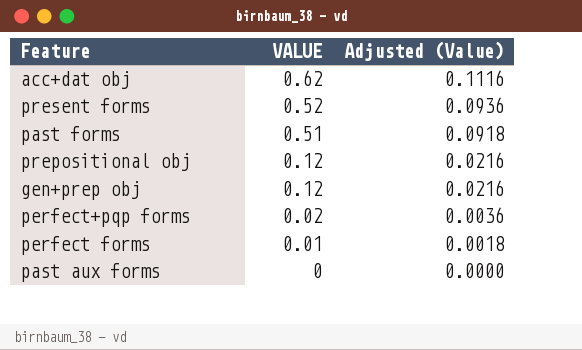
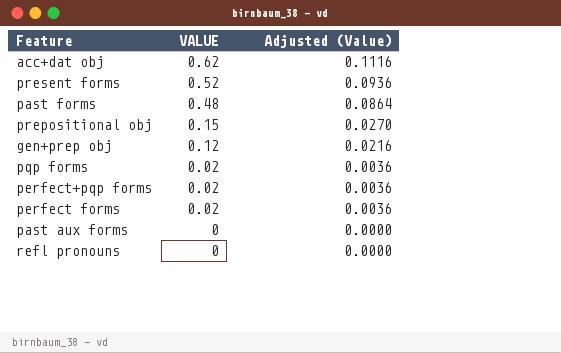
past forms | VALUE: 0.51 -> 0.48
past forms | Adjusted (Value): 0.0918 -> 0.0864
prepositional obj | VALUE: 0.12 -> 0.15
prepositional obj | Adjusted (Value): 0.0216 -> 0.0270
row pqp forms: none -> 0.02 | 0.0036
perfect forms | VALUE: 0.01 -> 0.02
perfect forms | Adjusted (Value): 0.0018 -> 0.0036
row refl pronouns: none -> 0 | 0.0000

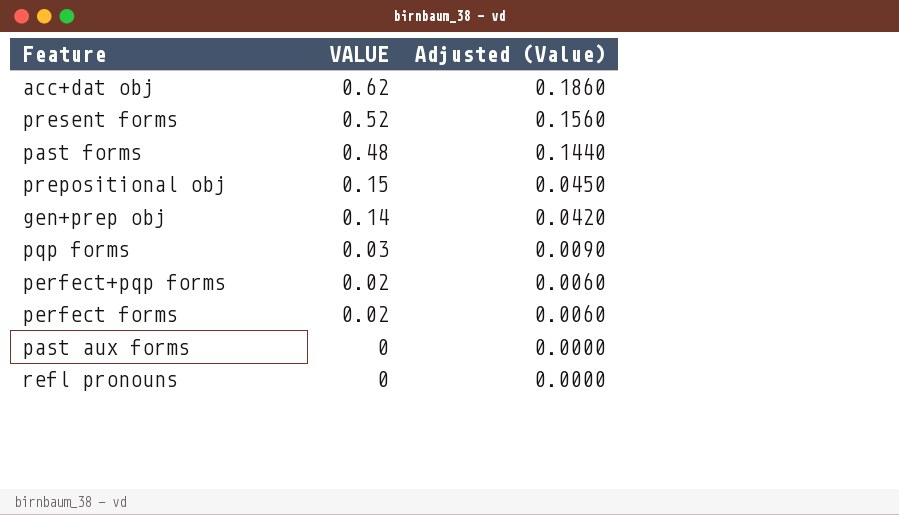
column Adjusted (Value) | formula: [VALUE] * 0.18 -> [VALUE] * 0.3
gen+prep obj | VALUE: 0.12 -> 0.14
pqp forms | VALUE: 0.02 -> 0.03

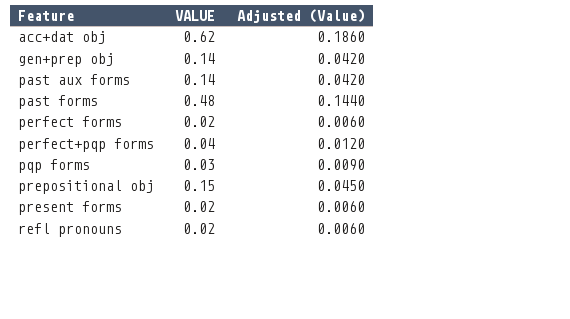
row order: VALUE descending -> Feature ascending
past aux forms | VALUE: 0 -> 0.14
past aux forms | Adjusted (Value): 0.0000 -> 0.0420
perfect+pqp forms | VALUE: 0.02 -> 0.04
perfect+pqp forms | Adjusted (Value): 0.0060 -> 0.0120
present forms | VALUE: 0.52 -> 0.02
present forms | Adjusted (Value): 0.1560 -> 0.0060
refl pronouns | VALUE: 0 -> 0.02
refl pronouns | Adjusted (Value): 0.0000 -> 0.0060

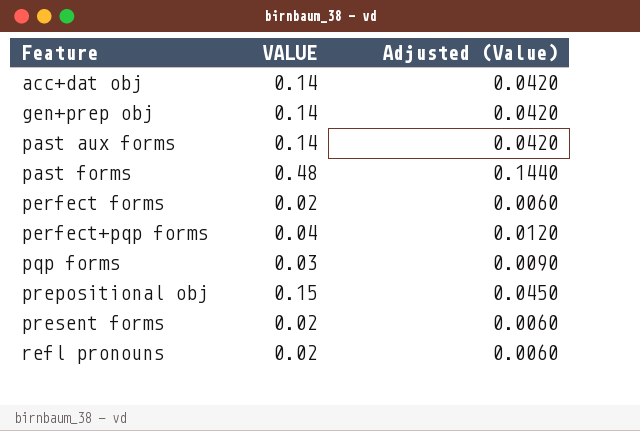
acc+dat obj | VALUE: 0.62 -> 0.14
acc+dat obj | Adjusted (Value): 0.1860 -> 0.0420

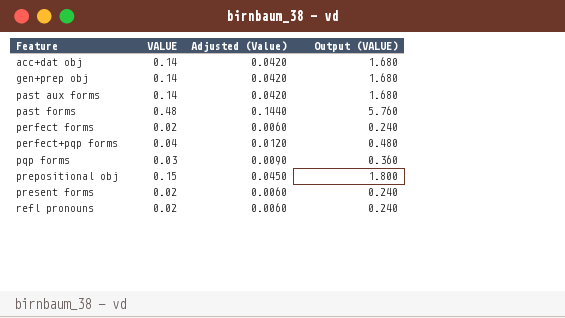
column Output (VALUE) | formula: none -> [VALUE] * 12

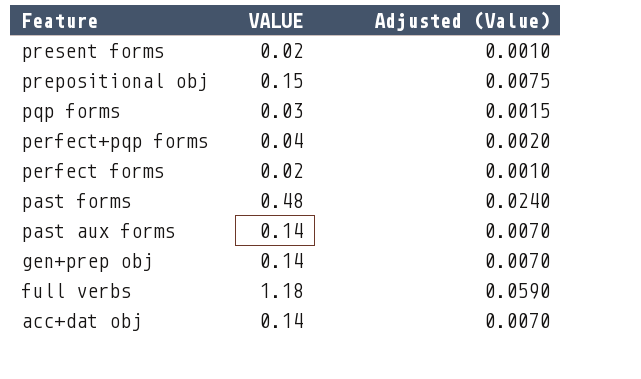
row order: Feature ascending -> Feature descending
column Output (VALUE) | formula: [VALUE] * 12 -> none
column Adjusted (Value) | formula: [VALUE] * 0.3 -> [VALUE] * 0.05
row refl pronouns: 0.02 | 0.0060 | 0.240 -> none
row full verbs: none -> 1.18 | 0.0590

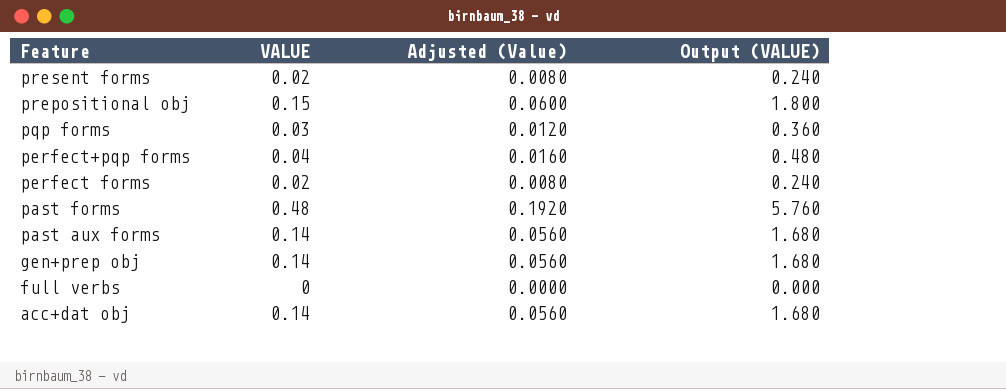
column Adjusted (Value) | formula: [VALUE] * 0.05 -> [VALUE] * 0.4
column Output (VALUE) | formula: none -> [VALUE] * 12
full verbs | VALUE: 1.18 -> 0

